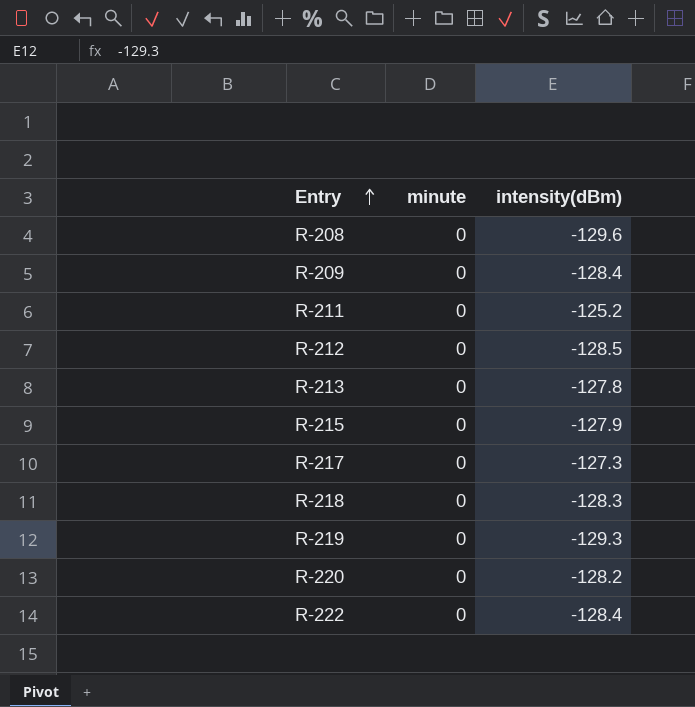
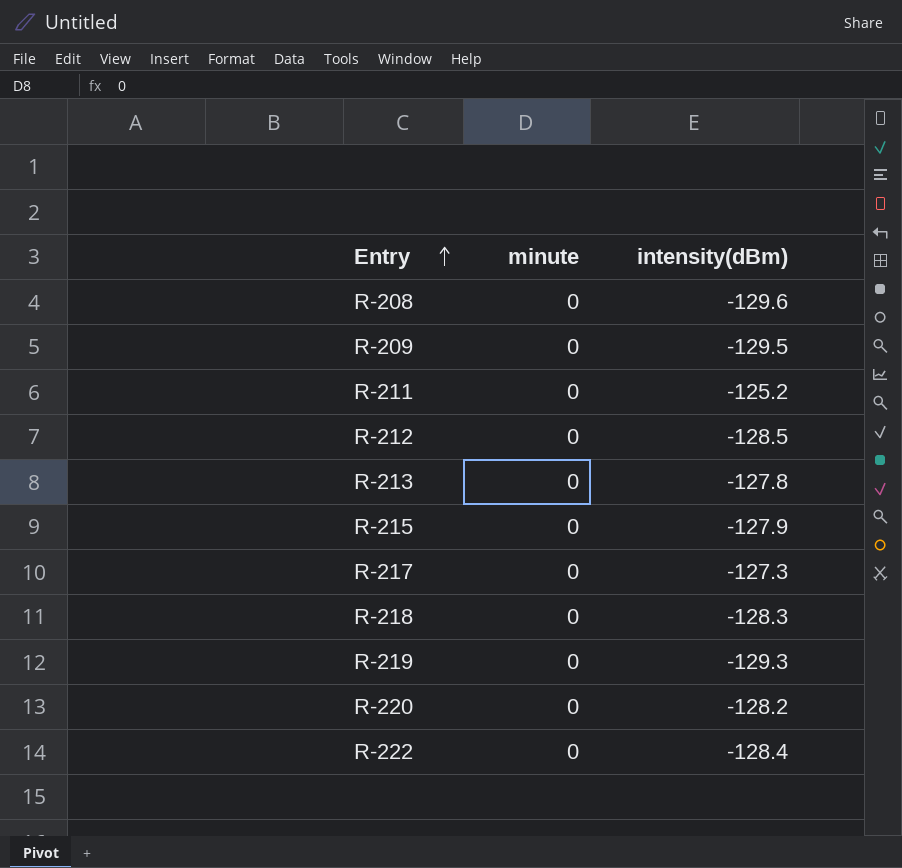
R-209 | intensity(dBm): -128.4 -> -129.5

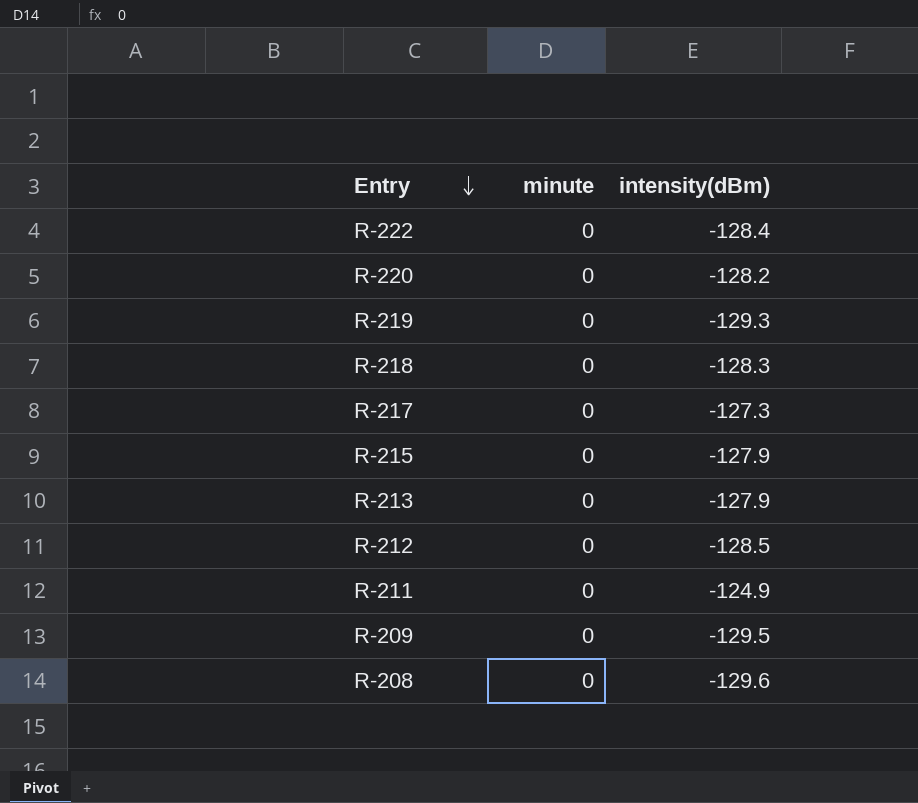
row order: Entry ascending -> Entry descending
R-213 | intensity(dBm): -127.8 -> -127.9
R-211 | intensity(dBm): -125.2 -> -124.9

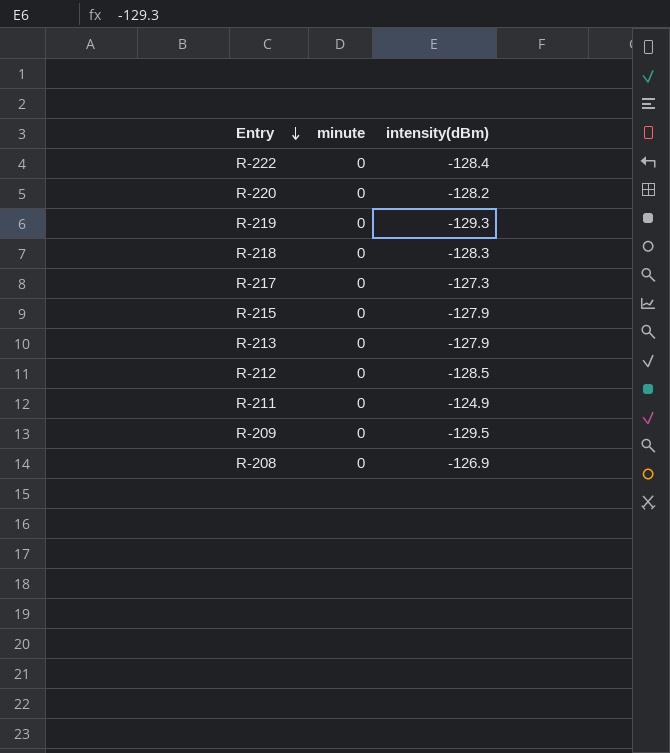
R-208 | intensity(dBm): -129.6 -> -126.9

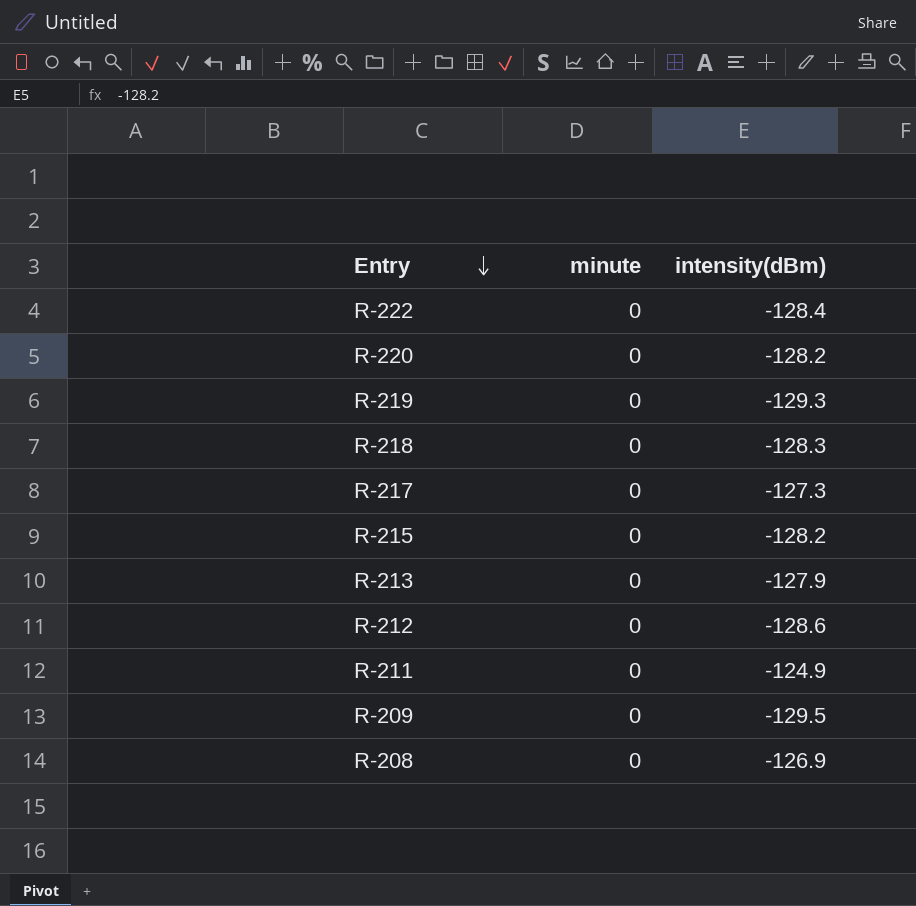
R-215 | intensity(dBm): -127.9 -> -128.2
R-212 | intensity(dBm): -128.5 -> -128.6

